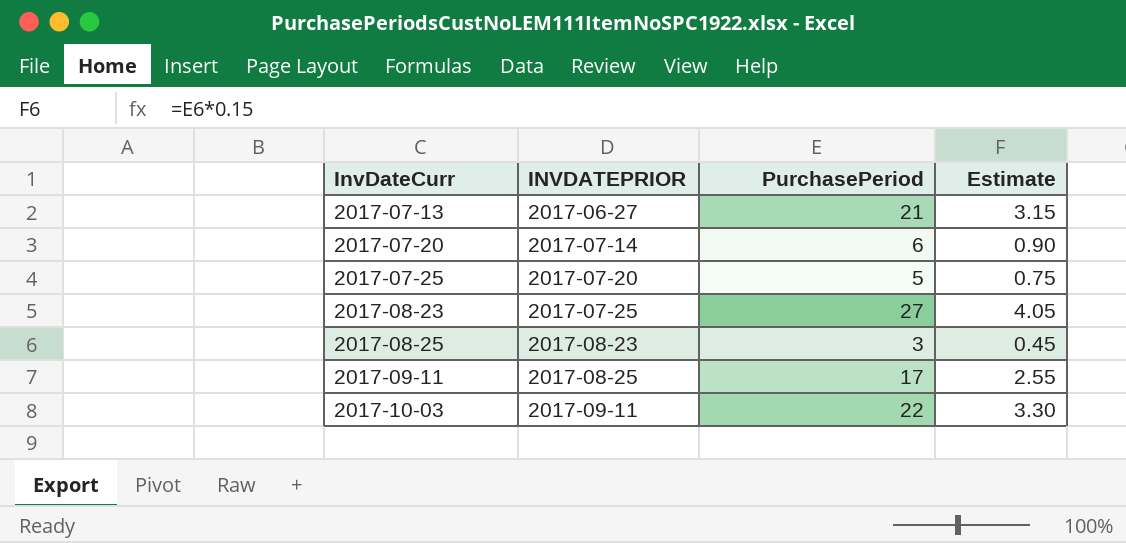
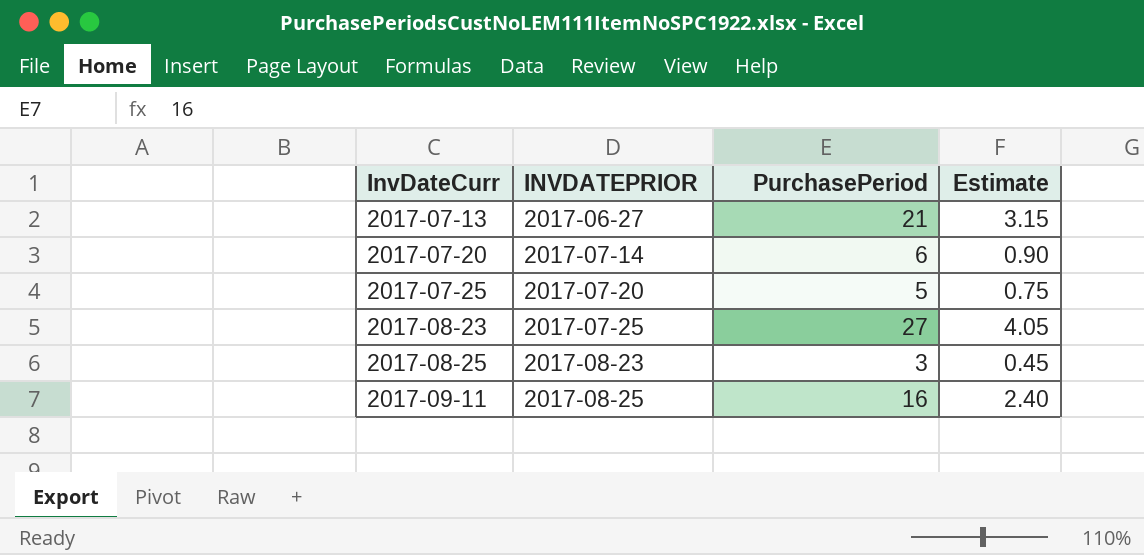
row 2017-10-03: 2017-09-11 | 22 | 3.30 -> none
2017-09-11 | PurchasePeriod: 17 -> 16
2017-09-11 | Estimate: 2.55 -> 2.40

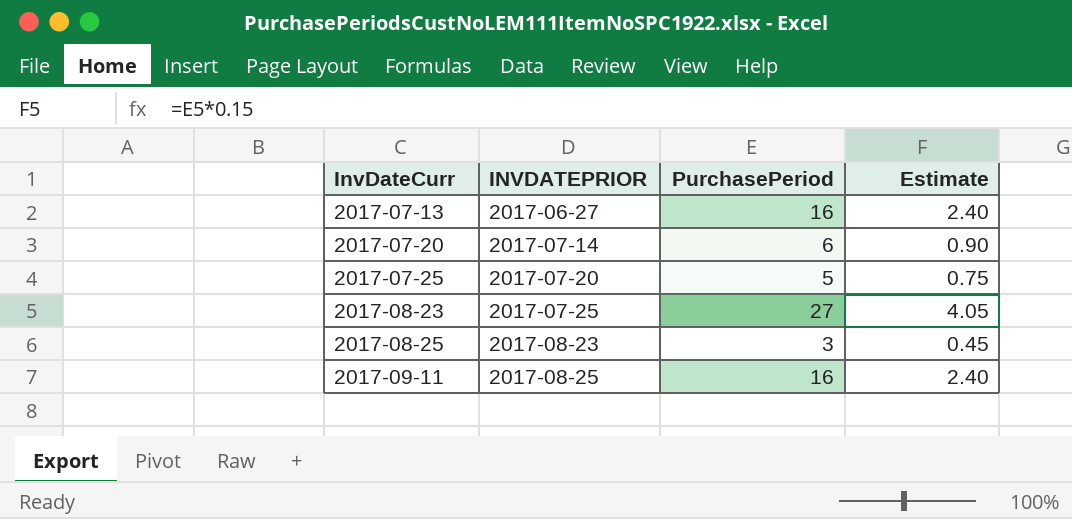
2017-07-13 | PurchasePeriod: 21 -> 16
2017-07-13 | Estimate: 3.15 -> 2.40

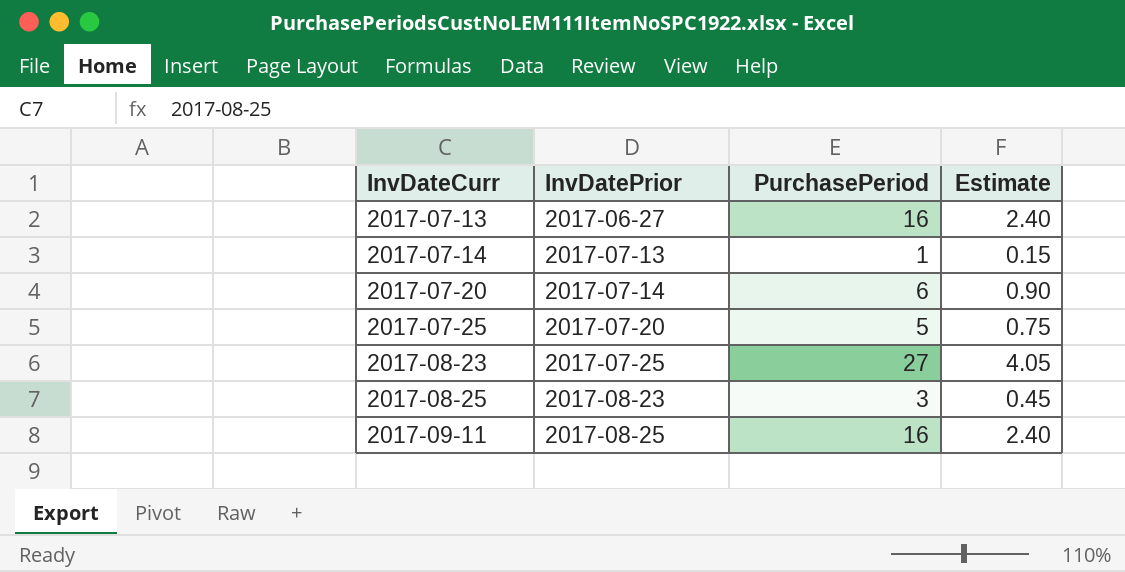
column name: INVDATEPRIOR -> InvDatePrior
row 2017-07-14: none -> 2017-07-13 | 1 | 0.15

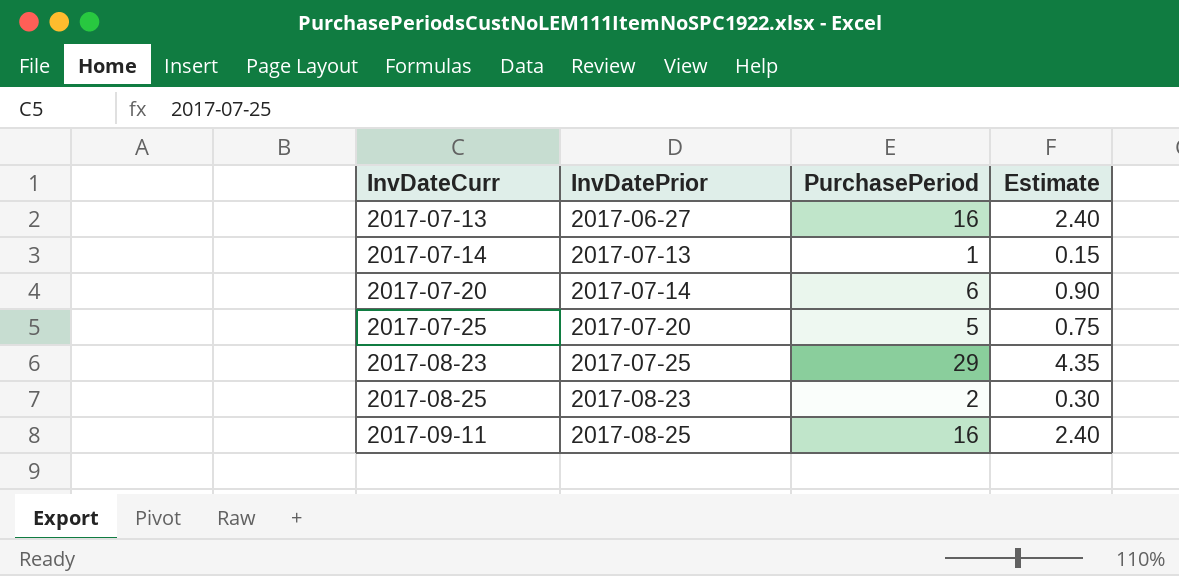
2017-08-23 | PurchasePeriod: 27 -> 29
2017-08-23 | Estimate: 4.05 -> 4.35
2017-08-25 | PurchasePeriod: 3 -> 2
2017-08-25 | Estimate: 0.45 -> 0.30

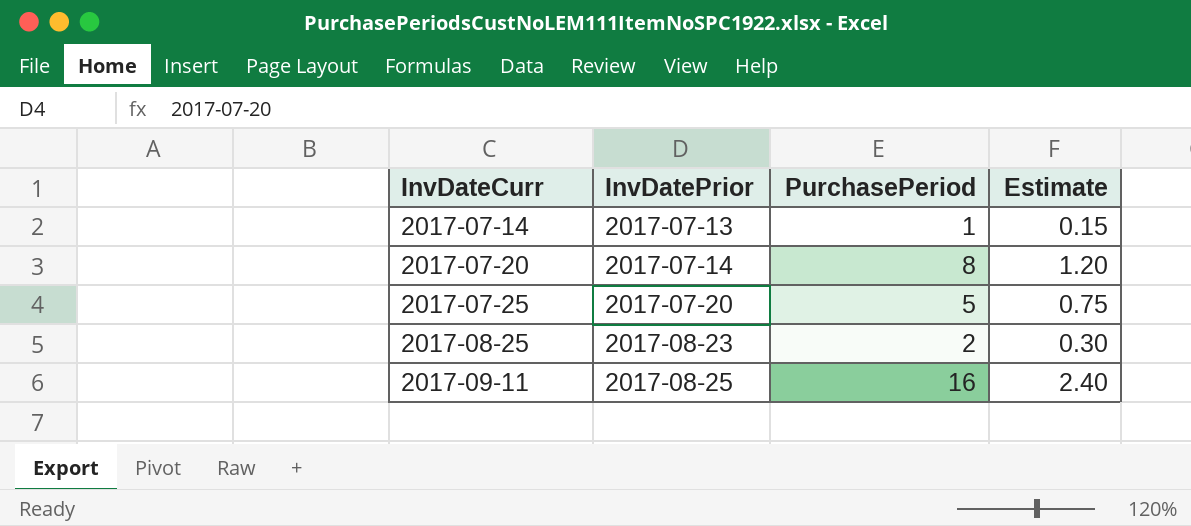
row 2017-07-13: 2017-06-27 | 16 | 2.40 -> none
row 2017-08-23: 2017-07-25 | 29 | 4.35 -> none
2017-07-20 | PurchasePeriod: 6 -> 8
2017-07-20 | Estimate: 0.90 -> 1.20

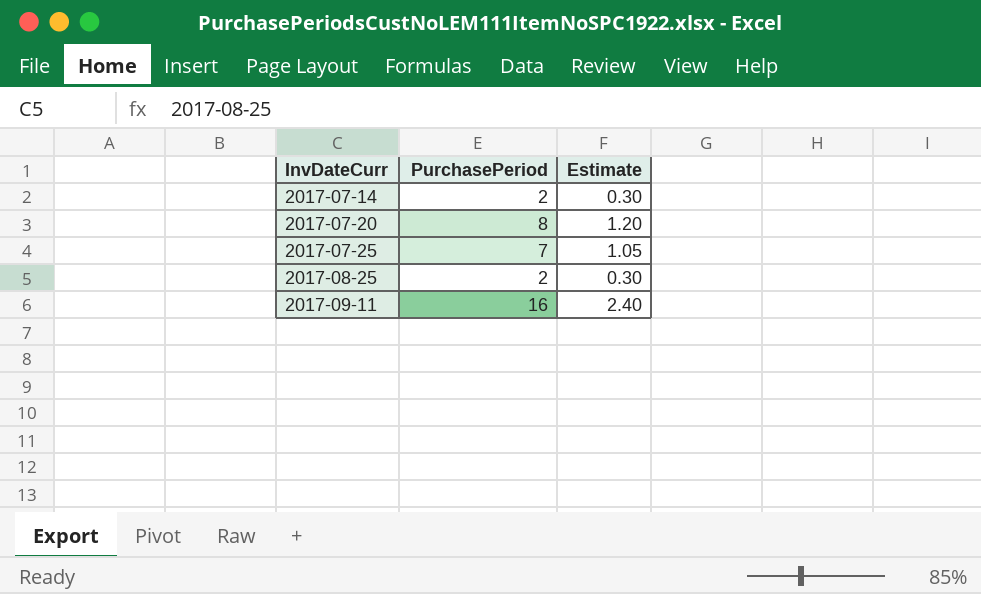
column InvDatePrior | position: 2 -> none
2017-07-14 | PurchasePeriod: 1 -> 2
2017-07-14 | Estimate: 0.15 -> 0.30
2017-07-25 | PurchasePeriod: 5 -> 7
2017-07-25 | Estimate: 0.75 -> 1.05

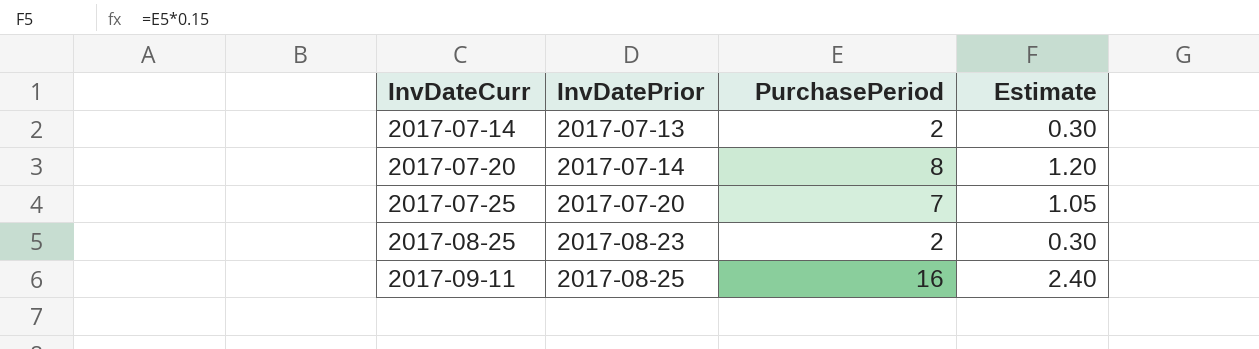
column InvDatePrior | position: none -> 2

